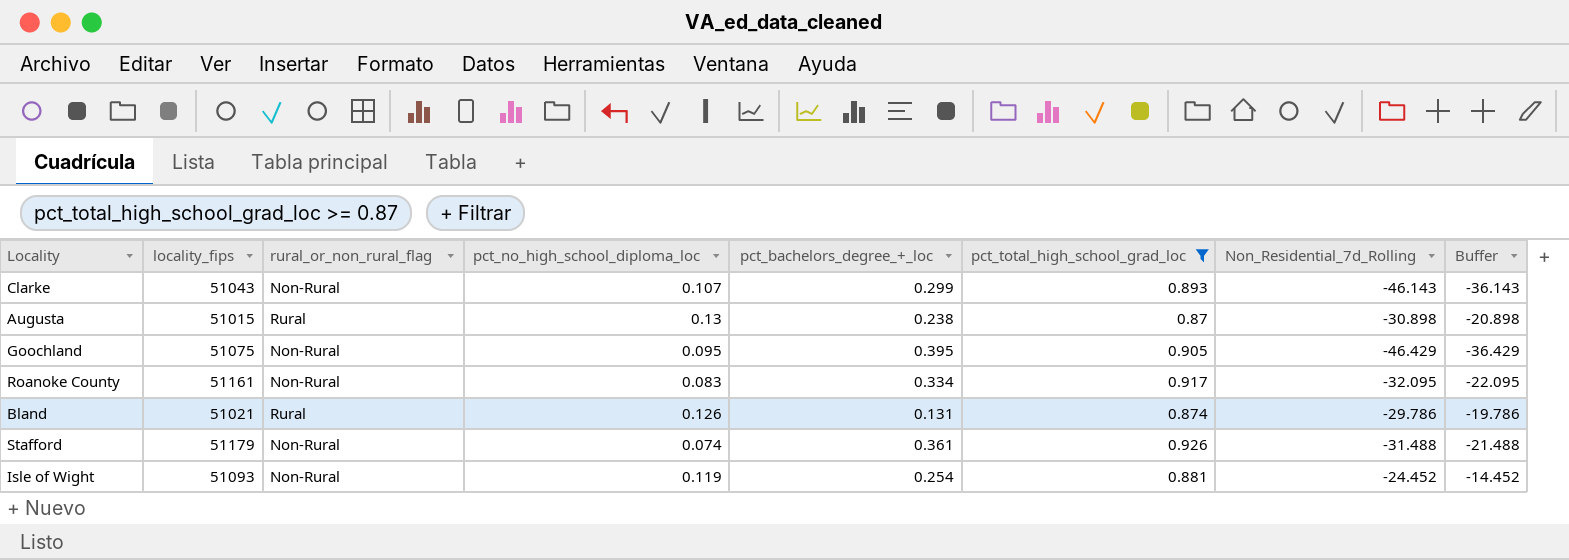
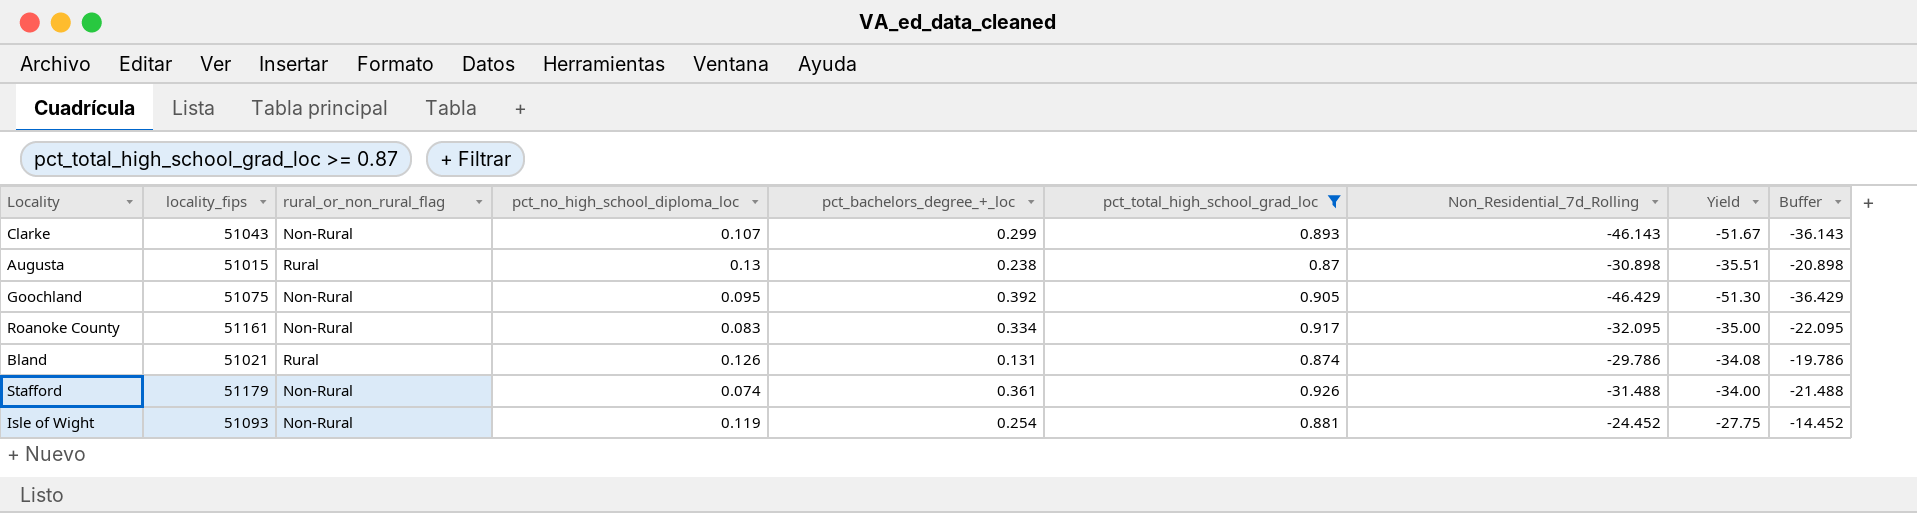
column Yield | formula: none -> [Non_Residential_7d_Rolling] / [pct_total_high_school_grad_loc]
Goochland | pct_bachelors_degree_+_loc: 0.395 -> 0.392

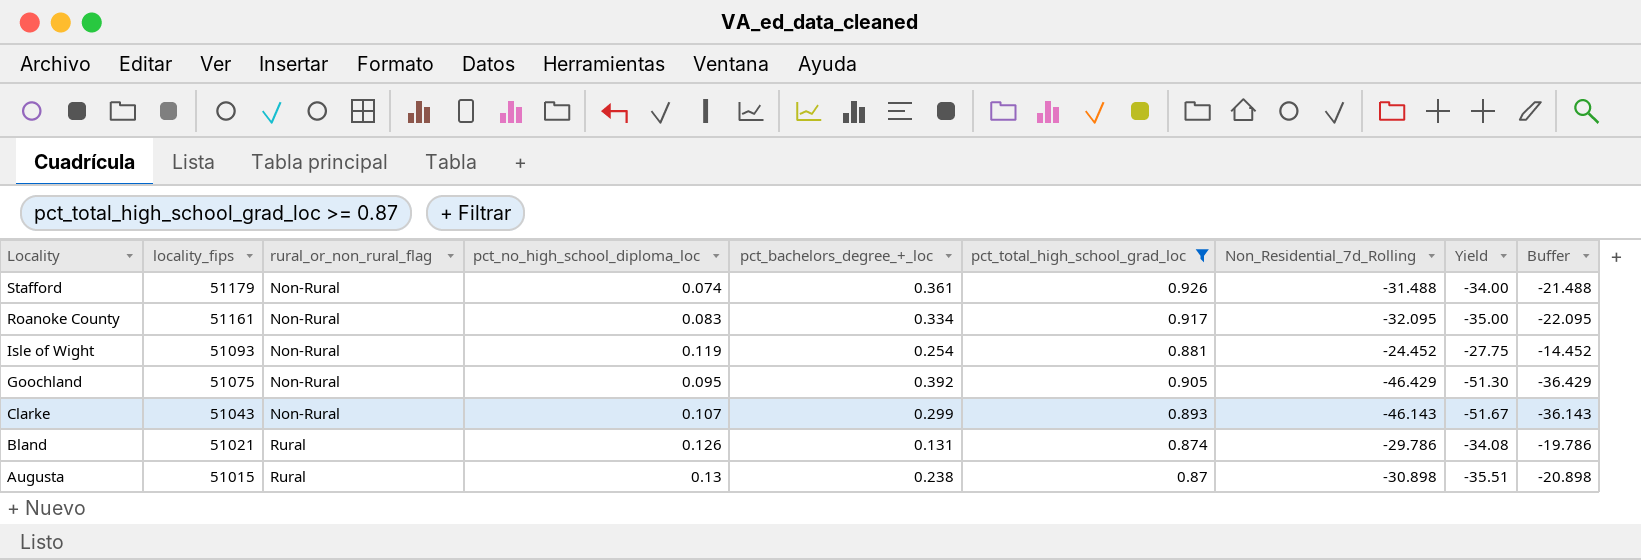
row order: none -> Locality descending

